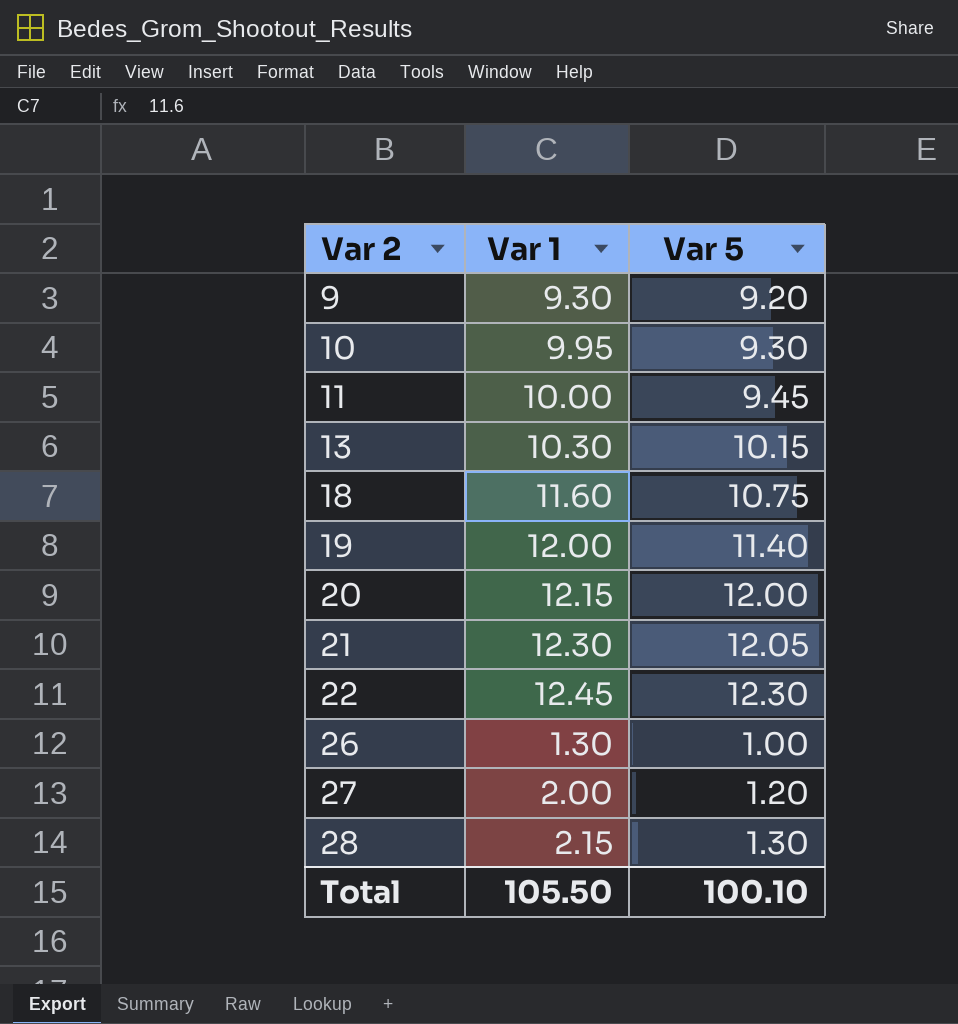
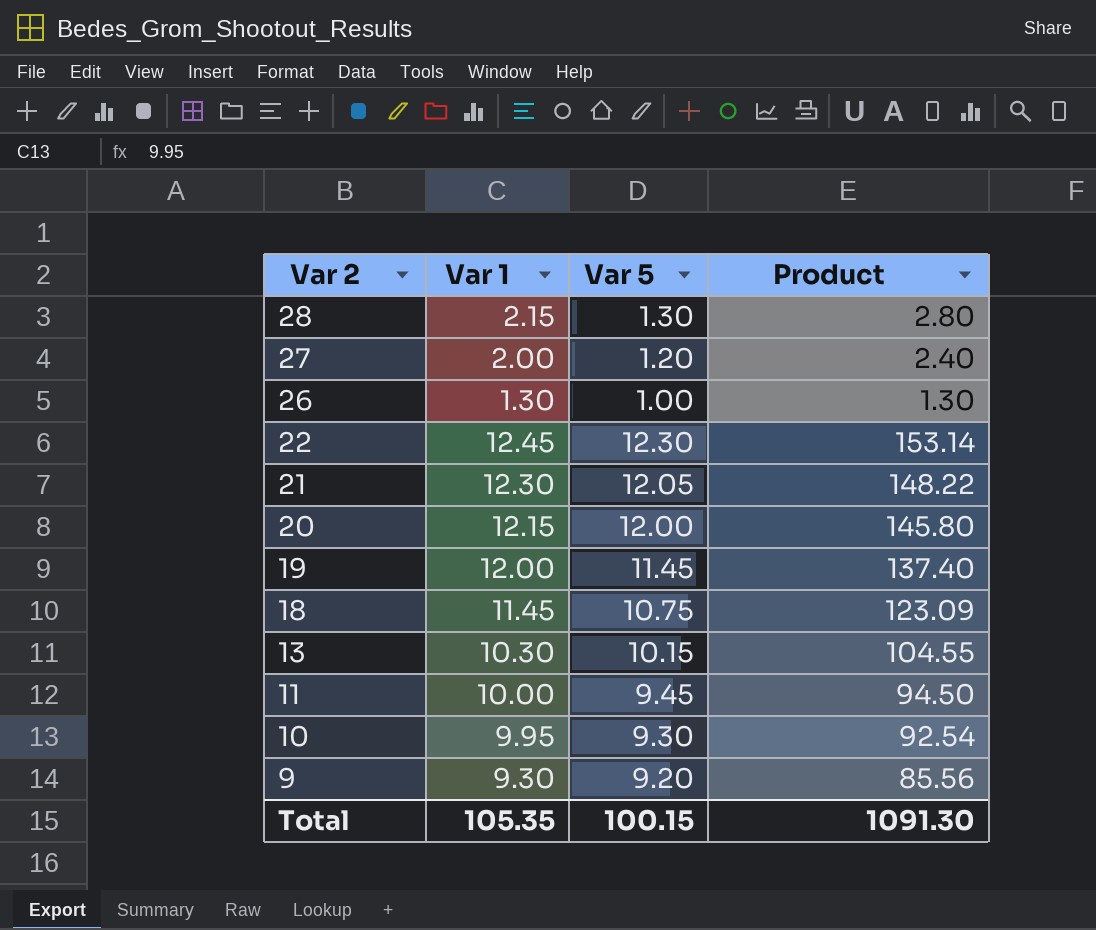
row order: Var 2 ascending -> Var 2 descending
column Product | formula: none -> [Var 1] * [Var 5]
19 | Var 5: 11.40 -> 11.45
18 | Var 1: 11.60 -> 11.45
Total | Var 1: 105.50 -> 105.35
Total | Var 5: 100.10 -> 100.15

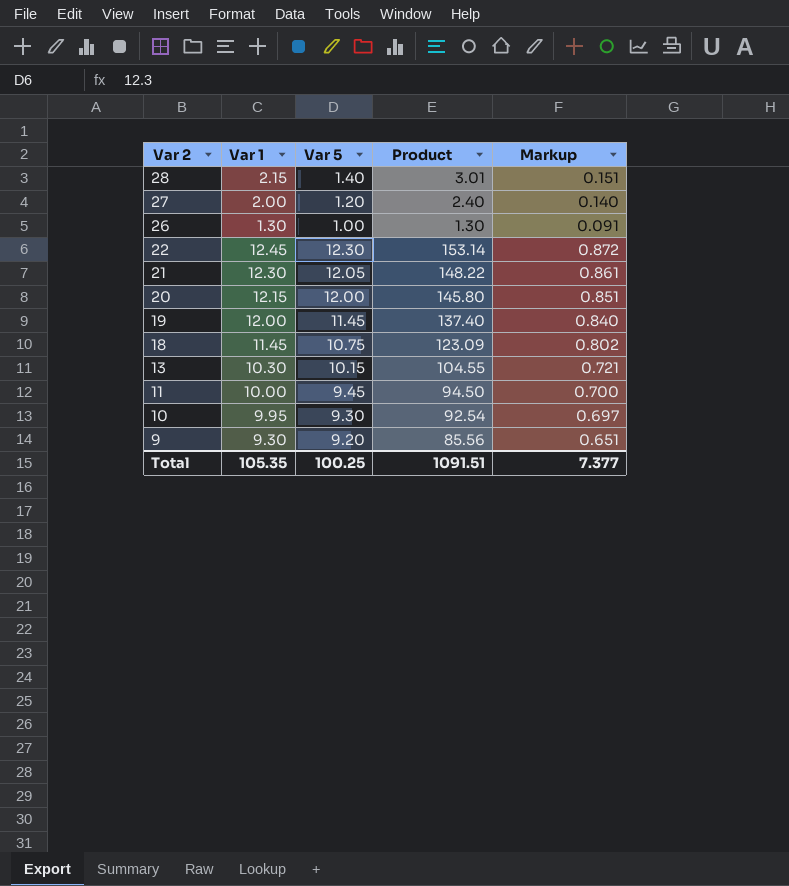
column Markup | formula: none -> [Var 1] * 0.07
28 | Var 5: 1.30 -> 1.40
28 | Product: 2.80 -> 3.01
Total | Var 5: 100.15 -> 100.25
Total | Product: 1091.30 -> 1091.51

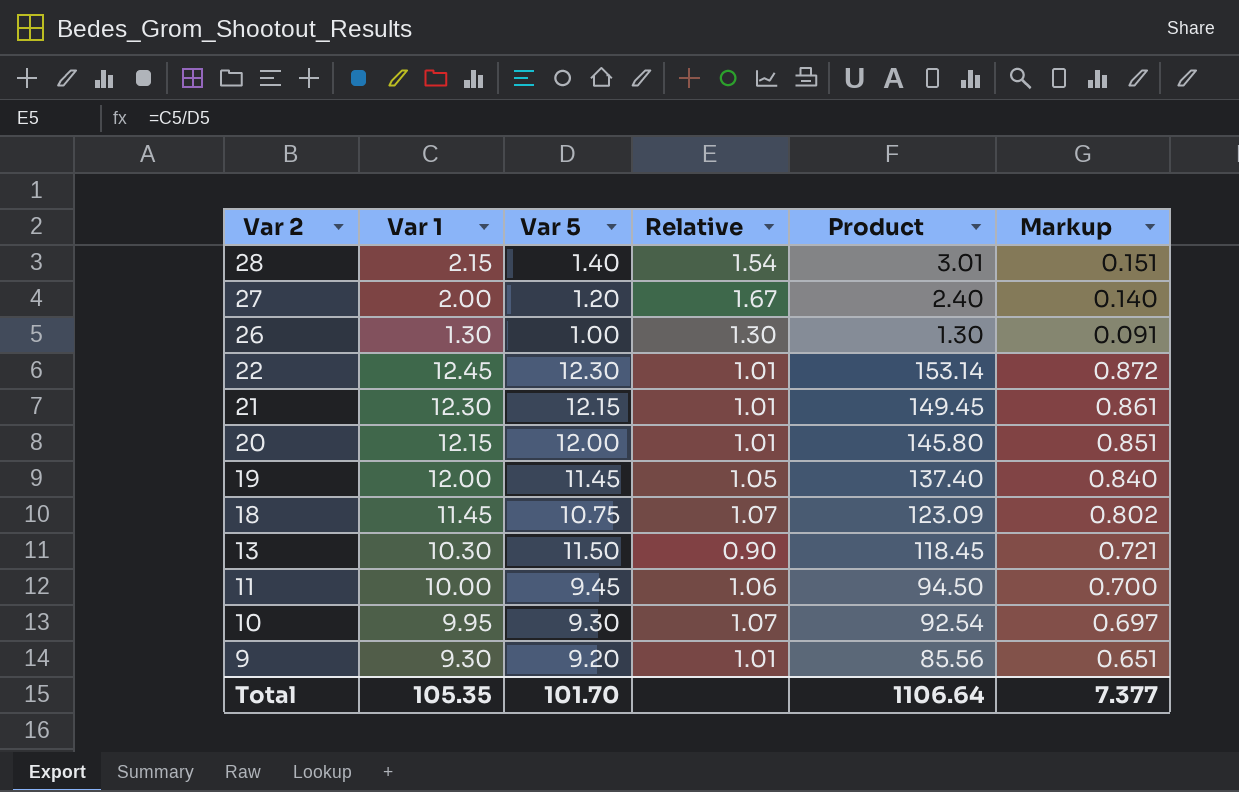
column Relative | formula: none -> [Var 1] / [Var 5]
21 | Var 5: 12.05 -> 12.15
21 | Product: 148.22 -> 149.45
13 | Var 5: 10.15 -> 11.50
13 | Product: 104.55 -> 118.45
Total | Var 5: 100.25 -> 101.70
Total | Product: 1091.51 -> 1106.64

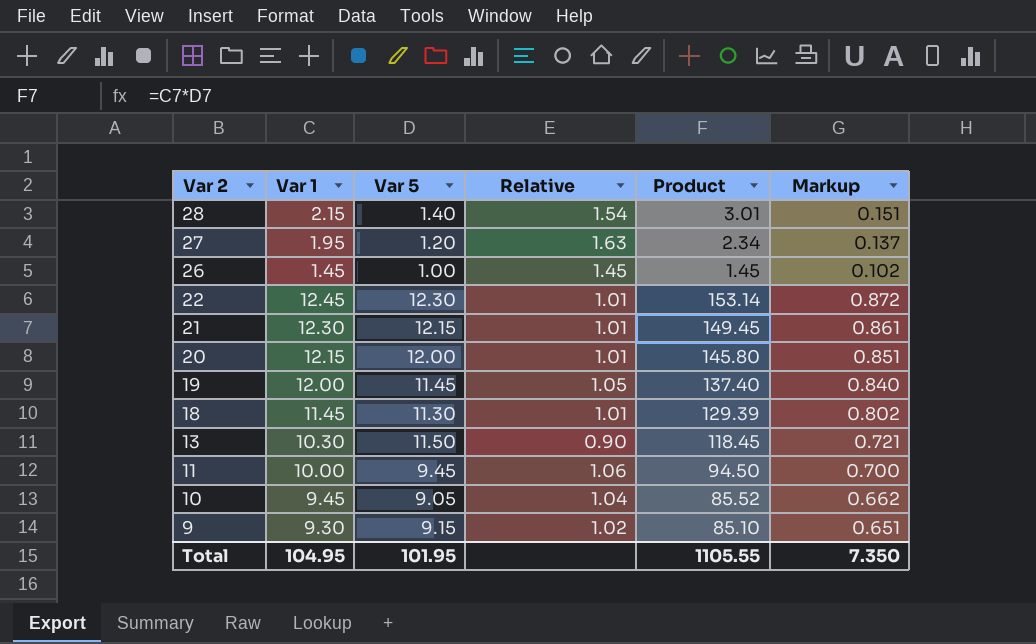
27 | Var 1: 2.00 -> 1.95
27 | Relative: 1.67 -> 1.63
27 | Product: 2.40 -> 2.34
27 | Markup: 0.140 -> 0.137
26 | Var 1: 1.30 -> 1.45
26 | Relative: 1.30 -> 1.45
26 | Product: 1.30 -> 1.45
26 | Markup: 0.091 -> 0.102
18 | Var 5: 10.75 -> 11.30
18 | Relative: 1.07 -> 1.01
18 | Product: 123.09 -> 129.39
10 | Var 1: 9.95 -> 9.45
10 | Var 5: 9.30 -> 9.05
10 | Relative: 1.07 -> 1.04
10 | Product: 92.54 -> 85.52
10 | Markup: 0.697 -> 0.662
9 | Var 5: 9.20 -> 9.15
9 | Relative: 1.01 -> 1.02
9 | Product: 85.56 -> 85.10
Total | Var 1: 105.35 -> 104.95
Total | Var 5: 101.70 -> 101.95
Total | Product: 1106.64 -> 1105.55
Total | Markup: 7.377 -> 7.350

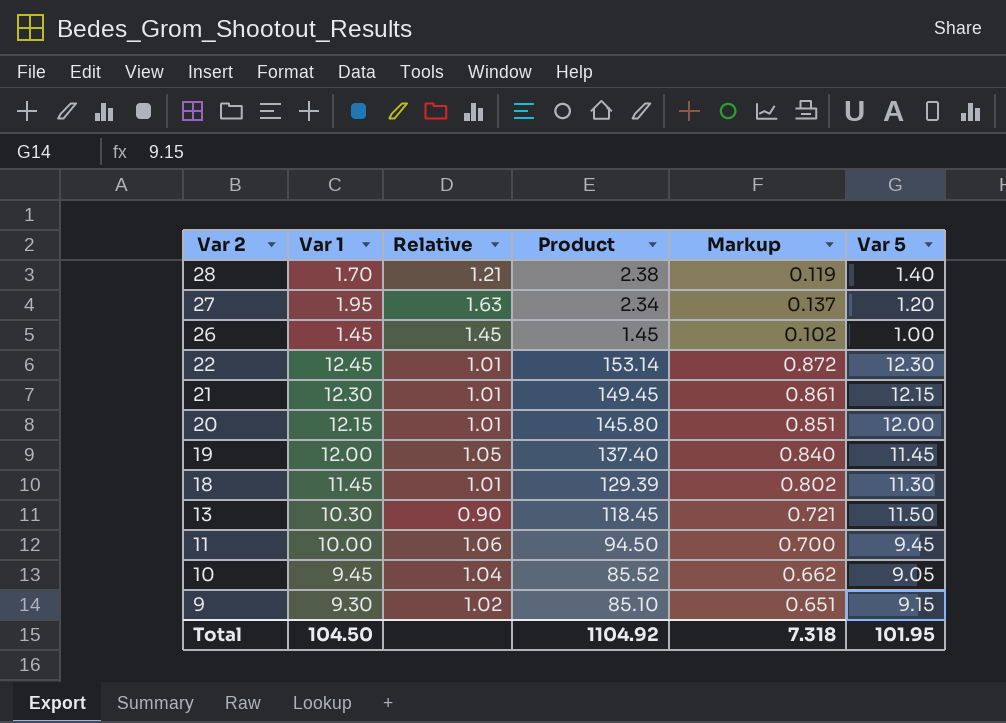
column Var 5 | position: 3 -> 6
28 | Var 1: 2.15 -> 1.70
28 | Relative: 1.54 -> 1.21
28 | Product: 3.01 -> 2.38
28 | Markup: 0.151 -> 0.119
Total | Var 1: 104.95 -> 104.50
Total | Product: 1105.55 -> 1104.92
Total | Markup: 7.350 -> 7.318

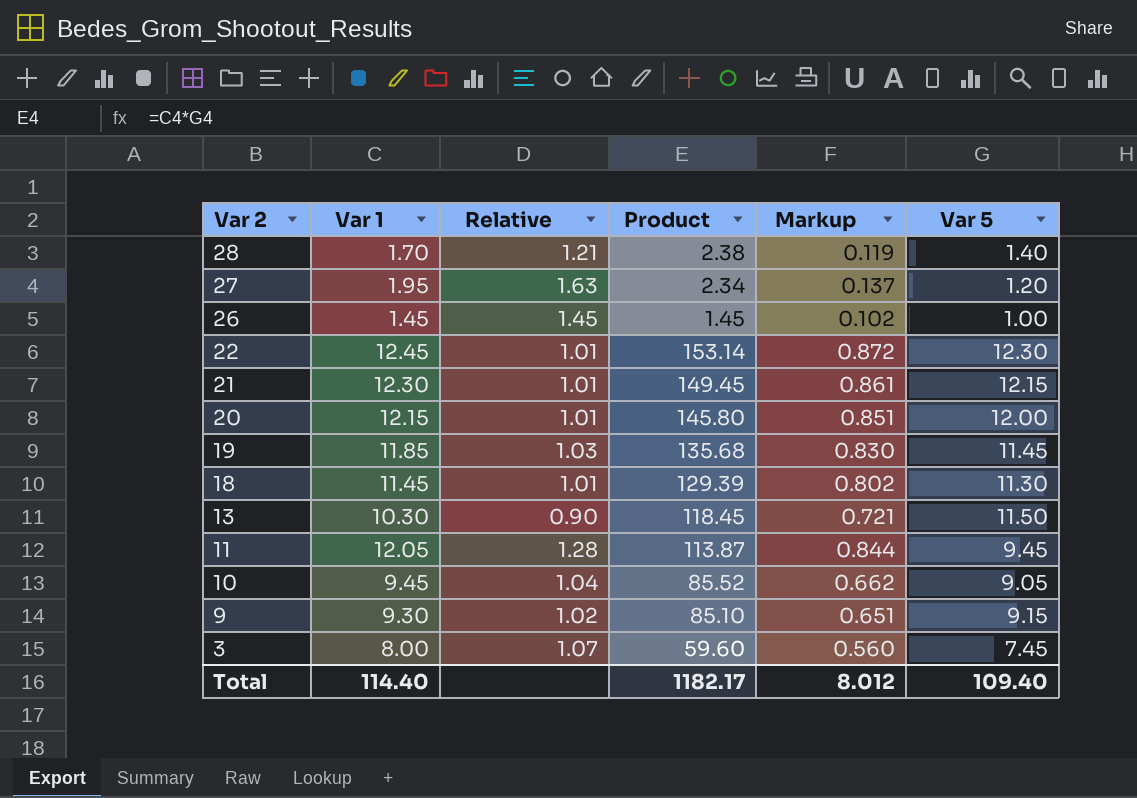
19 | Var 1: 12.00 -> 11.85
19 | Relative: 1.05 -> 1.03
19 | Product: 137.40 -> 135.68
19 | Markup: 0.840 -> 0.830
11 | Var 1: 10.00 -> 12.05
11 | Relative: 1.06 -> 1.28
11 | Product: 94.50 -> 113.87
11 | Markup: 0.700 -> 0.844
row 3: none -> 8.00 | 1.07 | 59.60 | 0.560 | 7.45
Total | Var 1: 104.50 -> 114.40
Total | Product: 1104.92 -> 1182.17
Total | Markup: 7.318 -> 8.012
Total | Var 5: 101.95 -> 109.40

